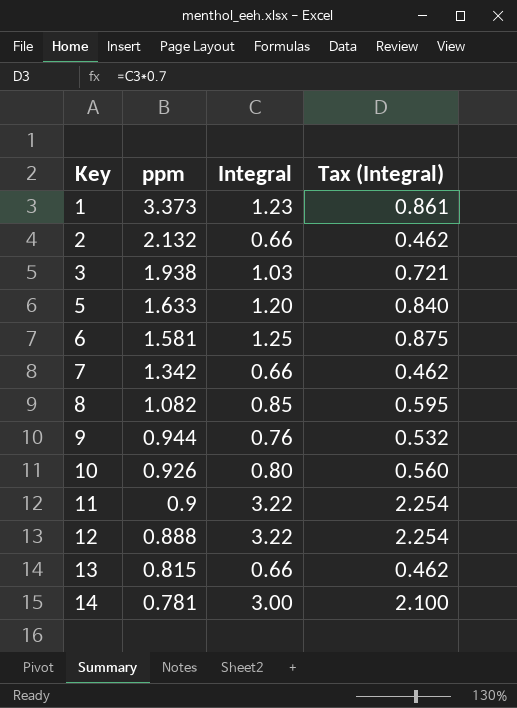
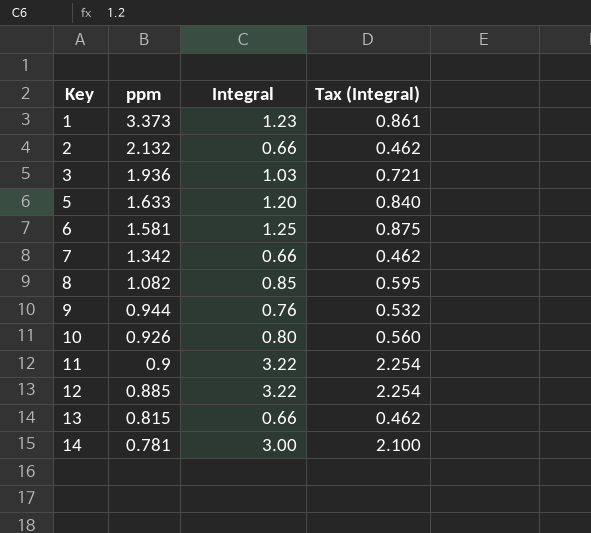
3 | ppm: 1.938 -> 1.936
12 | ppm: 0.888 -> 0.885

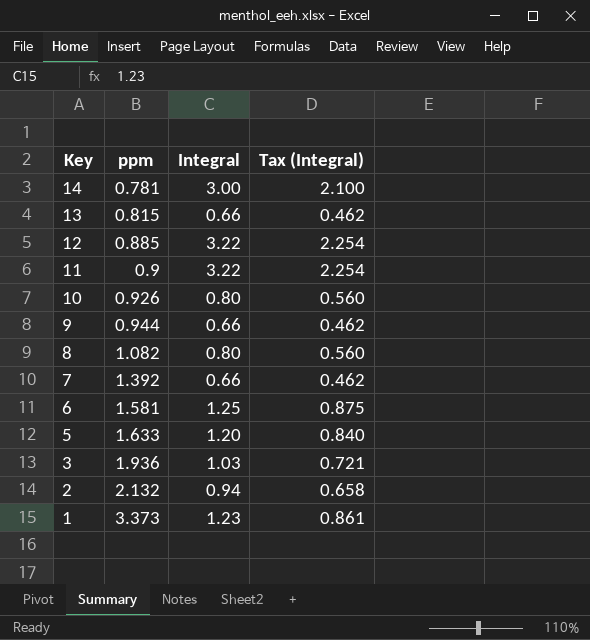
row order: Key ascending -> Key descending
9 | Integral: 0.76 -> 0.66
9 | Tax (Integral): 0.532 -> 0.462
8 | Integral: 0.85 -> 0.80
8 | Tax (Integral): 0.595 -> 0.560
7 | ppm: 1.342 -> 1.392
2 | Integral: 0.66 -> 0.94
2 | Tax (Integral): 0.462 -> 0.658

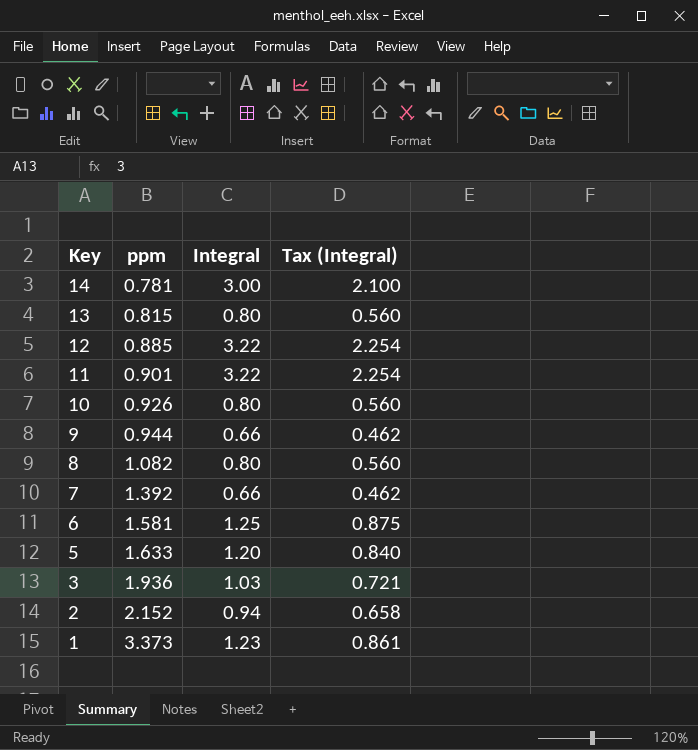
13 | Integral: 0.66 -> 0.80
13 | Tax (Integral): 0.462 -> 0.560
11 | ppm: 0.9 -> 0.901
2 | ppm: 2.132 -> 2.152

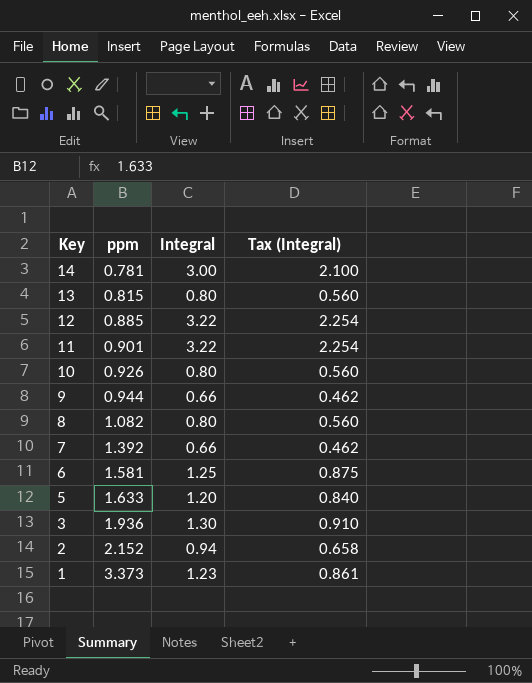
3 | Integral: 1.03 -> 1.30
3 | Tax (Integral): 0.721 -> 0.910

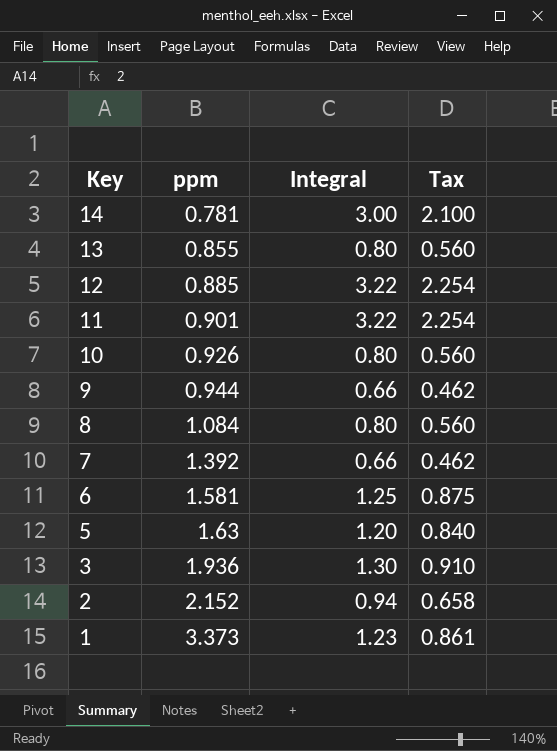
column name: Tax (Integral) -> Tax
13 | ppm: 0.815 -> 0.855
8 | ppm: 1.082 -> 1.084
5 | ppm: 1.633 -> 1.63

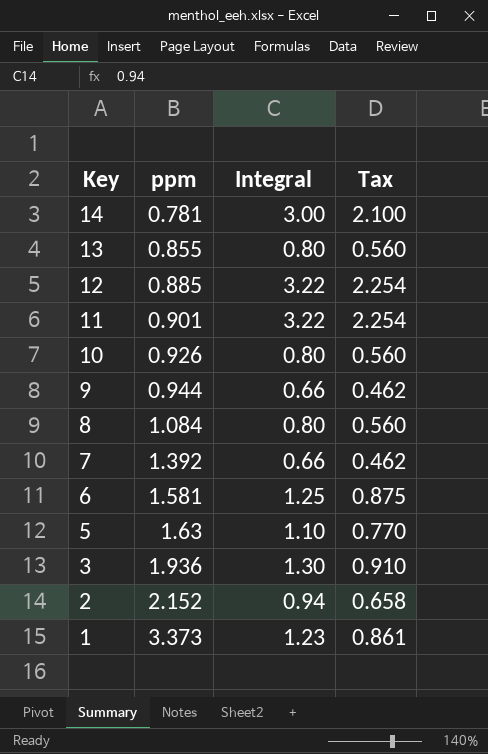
5 | Integral: 1.20 -> 1.10
5 | Tax: 0.840 -> 0.770

